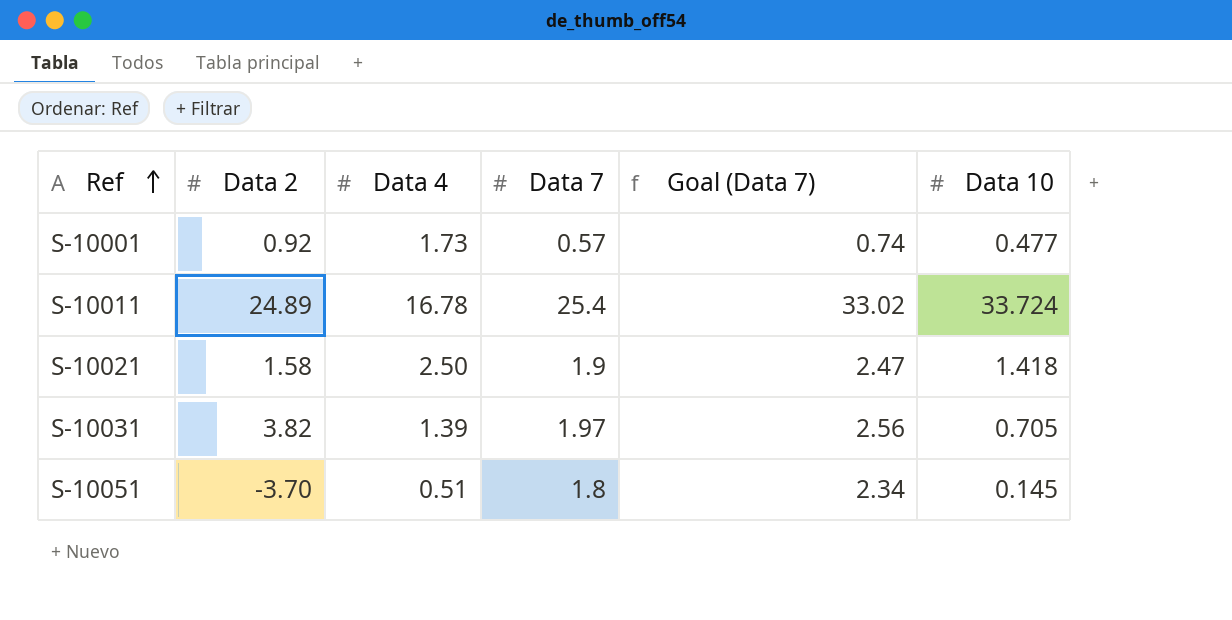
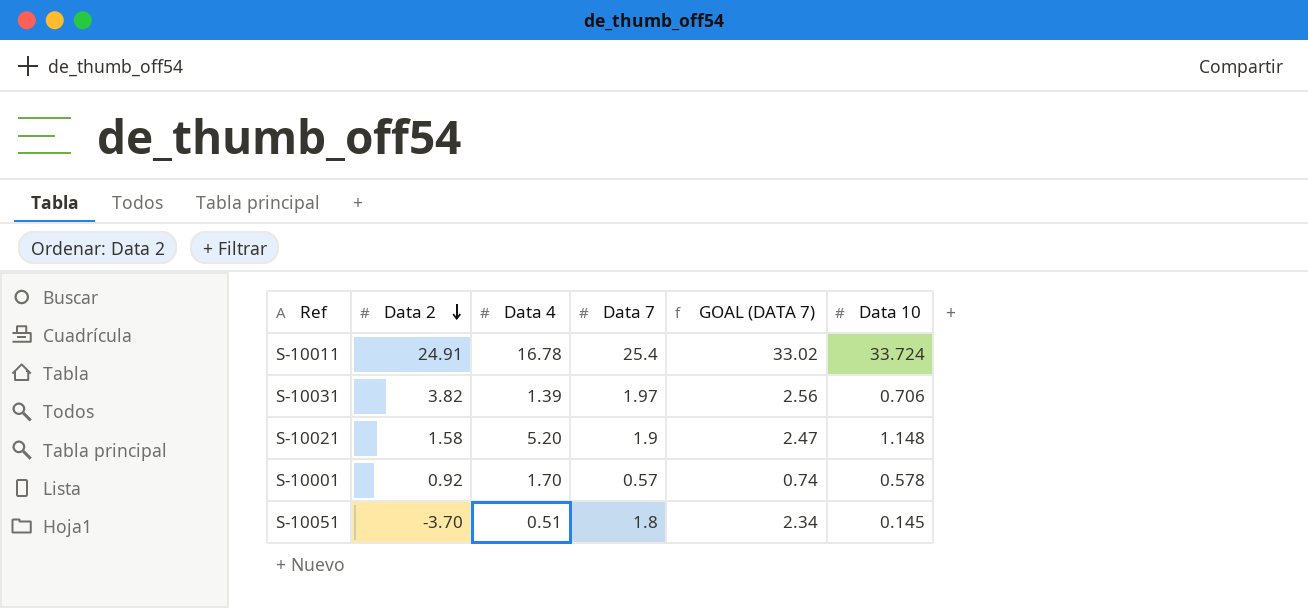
row order: Ref ascending -> Data 2 descending
column name: Goal (Data 7) -> GOAL (DATA 7)
S-10011 | Data 2: 24.89 -> 24.91
S-10031 | Data 10: 0.705 -> 0.706
S-10021 | Data 4: 2.50 -> 5.20
S-10021 | Data 10: 1.418 -> 1.148
S-10001 | Data 4: 1.73 -> 1.70
S-10001 | Data 10: 0.477 -> 0.578

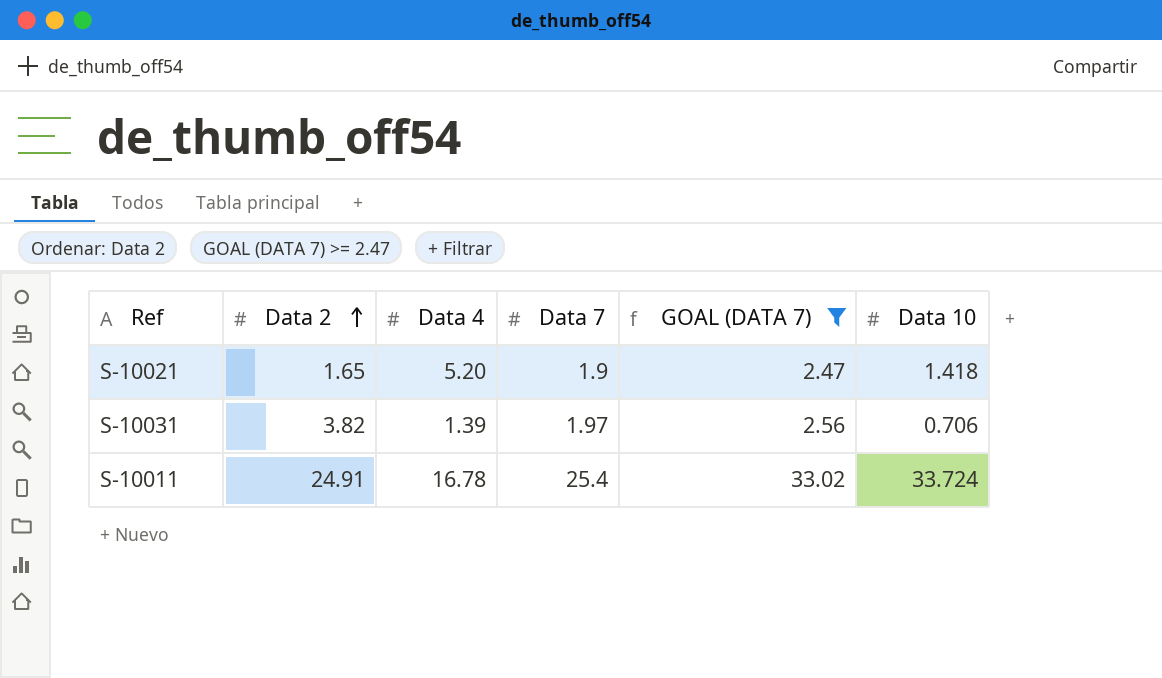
filter: none -> GOAL (DATA 7) >= 2.47
row order: Data 2 descending -> Data 2 ascending
S-10021 | Data 2: 1.58 -> 1.65
S-10021 | Data 10: 1.148 -> 1.418

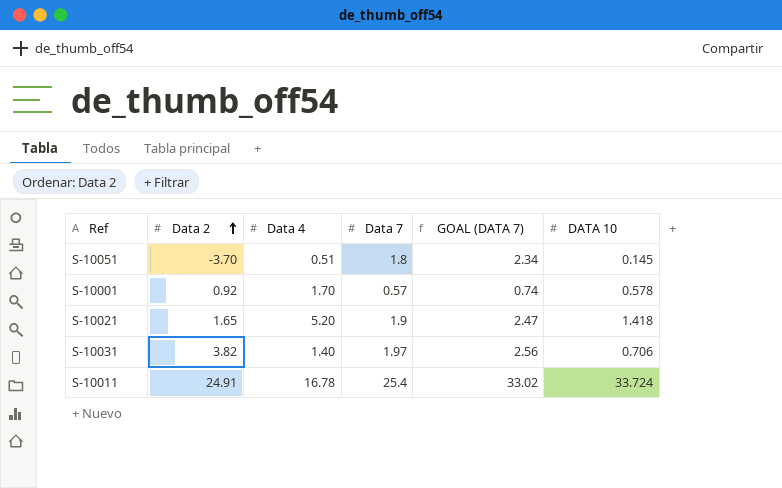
filter: GOAL (DATA 7) >= 2.47 -> none
column name: Data 10 -> DATA 10
S-10031 | Data 4: 1.39 -> 1.40

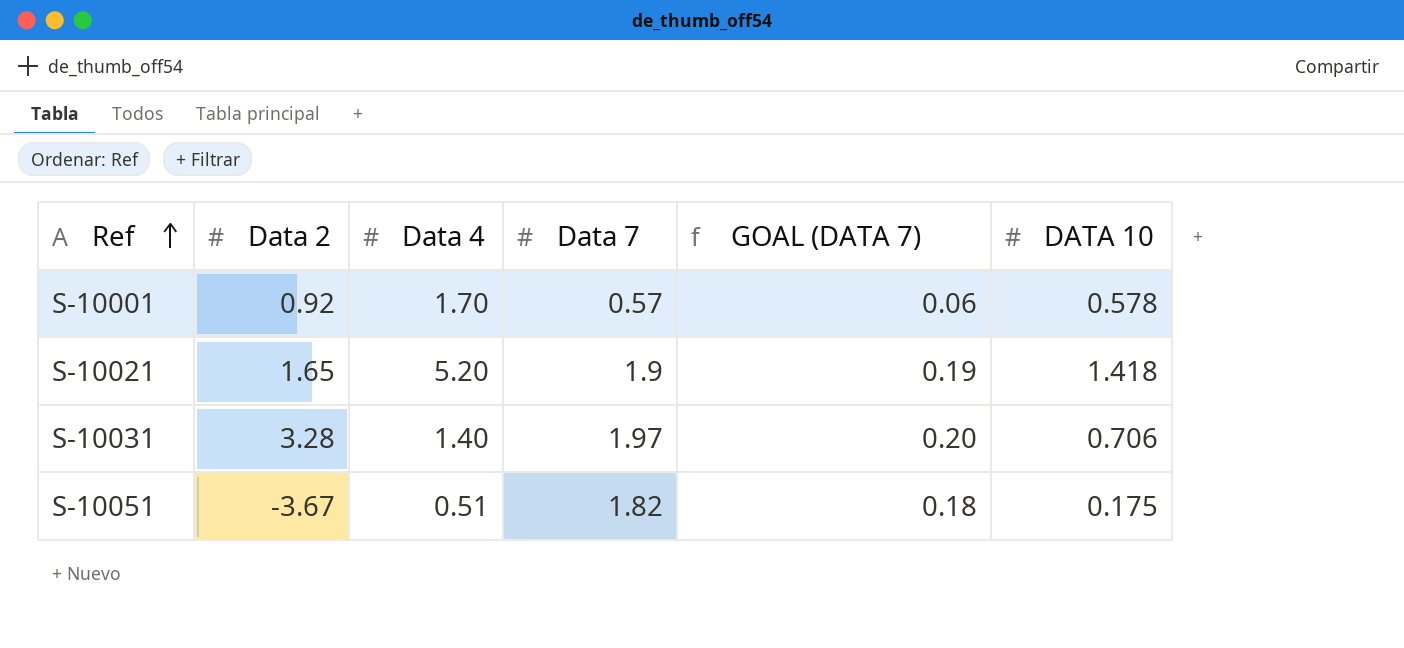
row order: Data 2 ascending -> Ref ascending
column GOAL (DATA 7) | formula: [Data 7] * 1.3 -> [Data 7] * 0.1
row S-10011: 24.91 | 16.78 | 25.4 | 33.02 | 33.724 -> none
S-10031 | Data 2: 3.82 -> 3.28
S-10051 | Data 2: -3.70 -> -3.67
S-10051 | Data 7: 1.8 -> 1.82
S-10051 | DATA 10: 0.145 -> 0.175

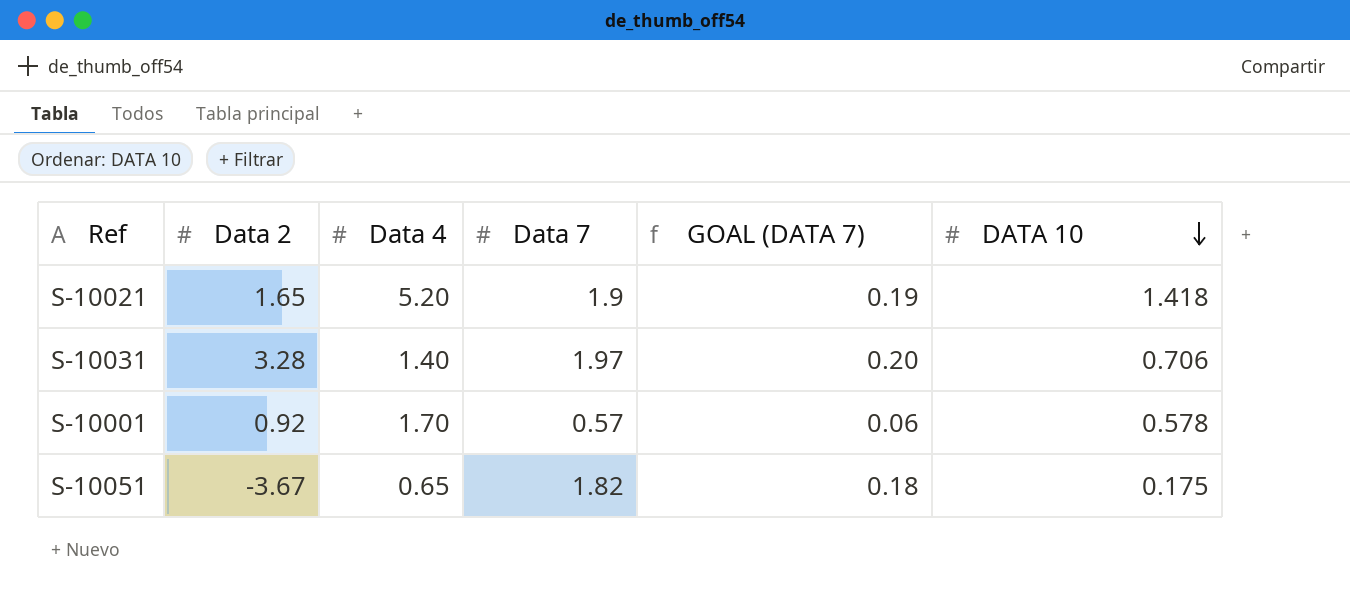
row order: Ref ascending -> DATA 10 descending
S-10051 | Data 4: 0.51 -> 0.65

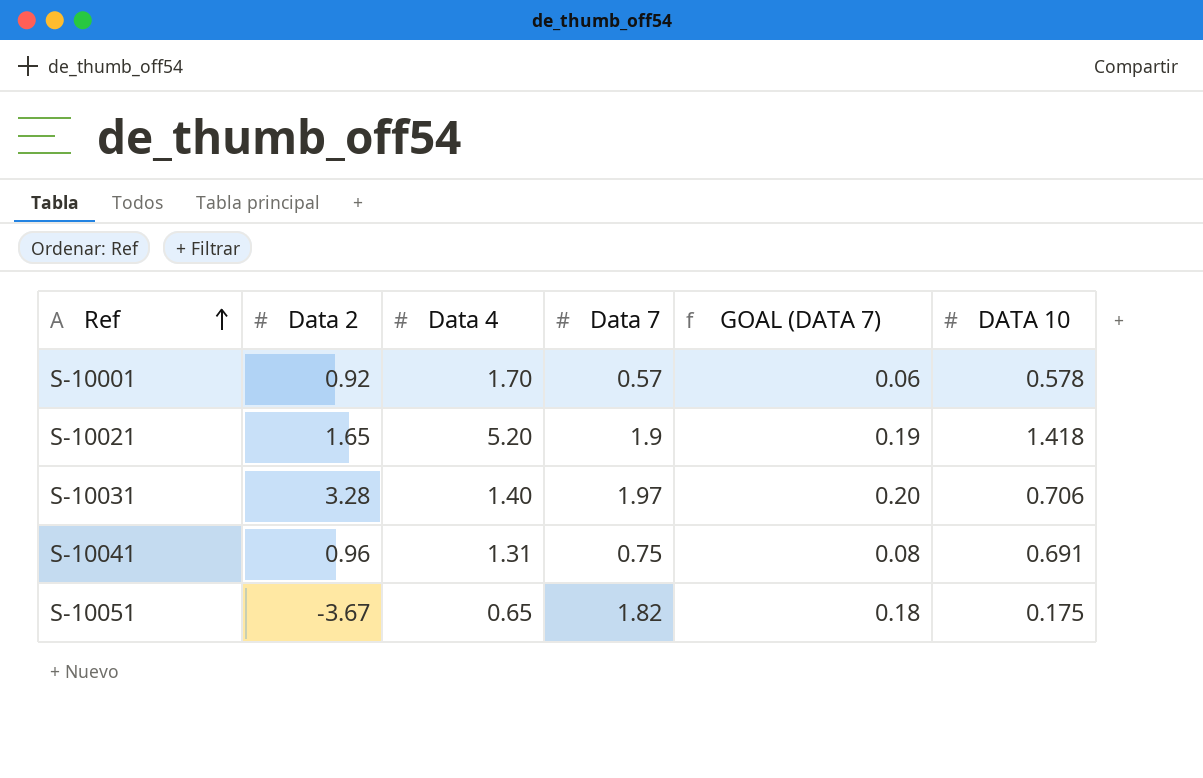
row order: DATA 10 descending -> Ref ascending
row S-10041: none -> 0.96 | 1.31 | 0.75 | 0.08 | 0.691

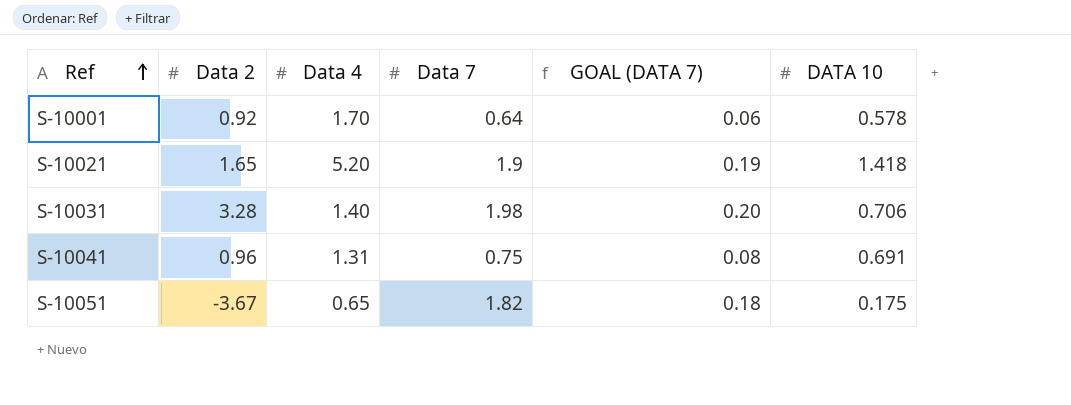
S-10001 | Data 7: 0.57 -> 0.64
S-10031 | Data 7: 1.97 -> 1.98

